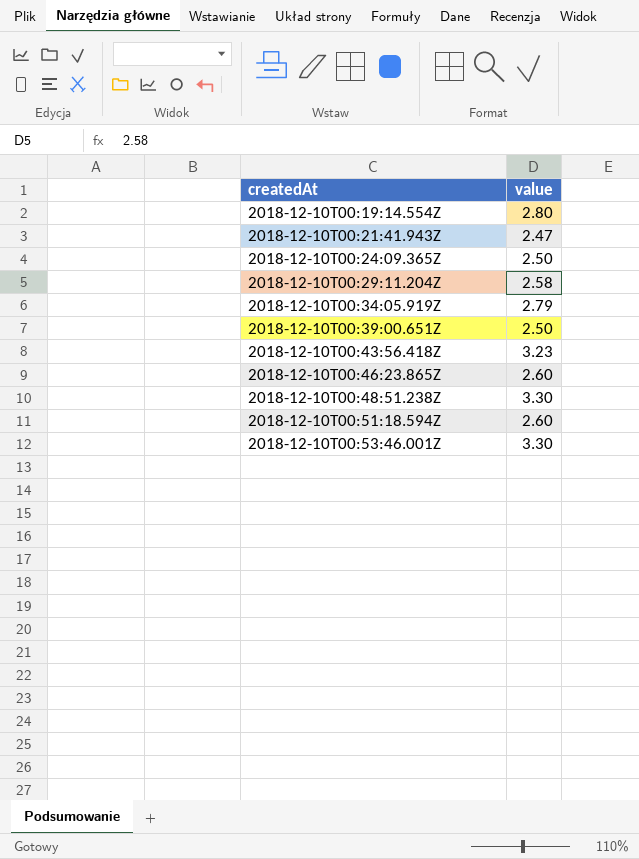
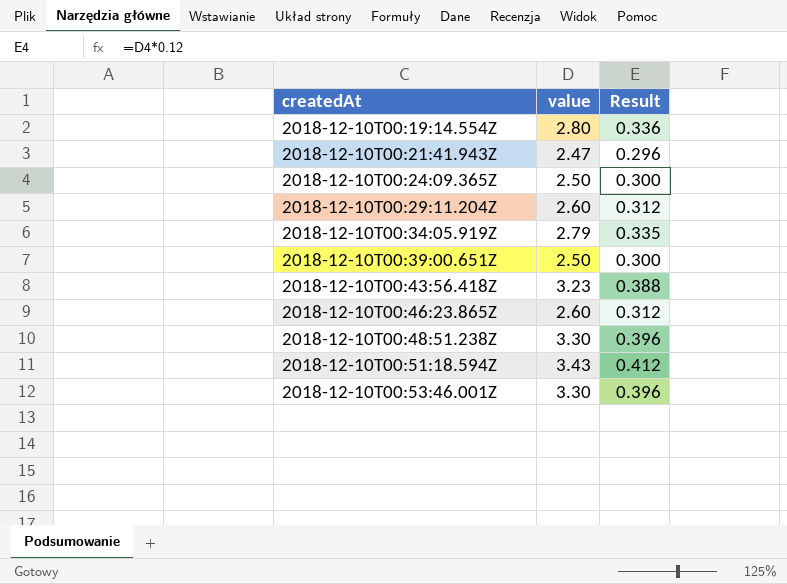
column Result | formula: none -> [value] * 0.12
2018-12-10T00:29:11.204Z | value: 2.58 -> 2.60
2018-12-10T00:51:18.594Z | value: 2.60 -> 3.43

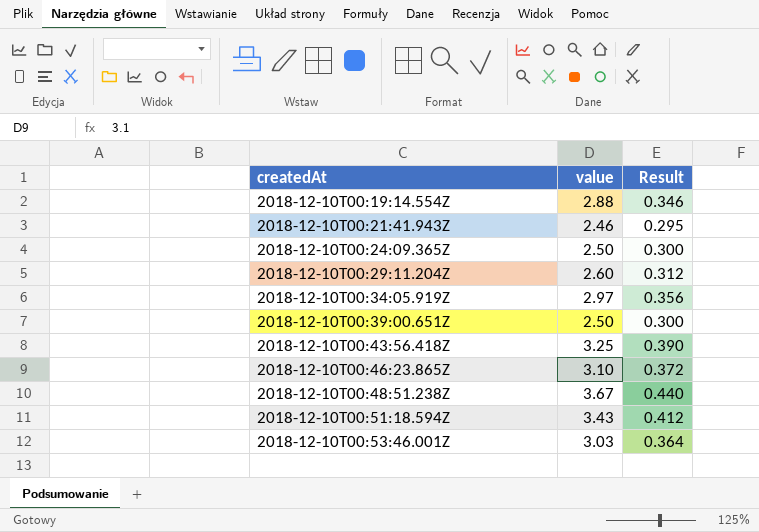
2018-12-10T00:19:14.554Z | value: 2.80 -> 2.88
2018-12-10T00:19:14.554Z | Result: 0.336 -> 0.346
2018-12-10T00:21:41.943Z | value: 2.47 -> 2.46
2018-12-10T00:21:41.943Z | Result: 0.296 -> 0.295
2018-12-10T00:34:05.919Z | value: 2.79 -> 2.97
2018-12-10T00:34:05.919Z | Result: 0.335 -> 0.356
2018-12-10T00:43:56.418Z | value: 3.23 -> 3.25
2018-12-10T00:43:56.418Z | Result: 0.388 -> 0.390
2018-12-10T00:46:23.865Z | value: 2.60 -> 3.10
2018-12-10T00:46:23.865Z | Result: 0.312 -> 0.372
2018-12-10T00:48:51.238Z | value: 3.30 -> 3.67
2018-12-10T00:48:51.238Z | Result: 0.396 -> 0.440
2018-12-10T00:53:46.001Z | value: 3.30 -> 3.03
2018-12-10T00:53:46.001Z | Result: 0.396 -> 0.364

